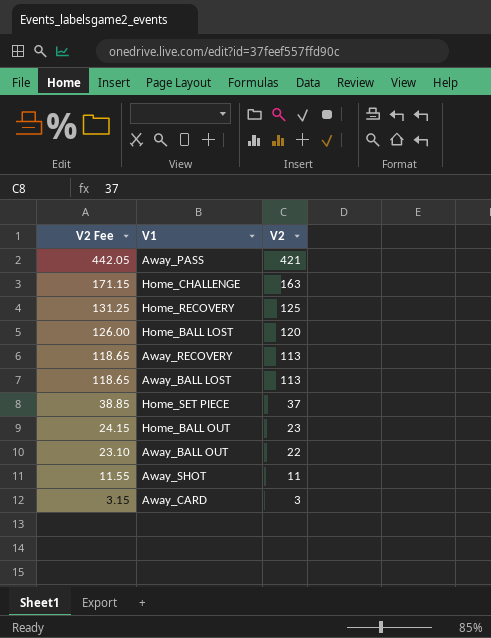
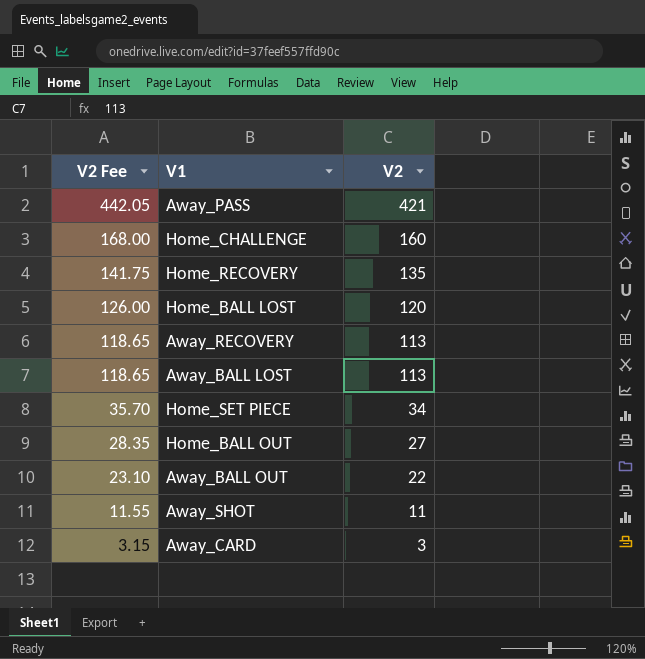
Home_CHALLENGE | V2 Fee: 171.15 -> 168.00
Home_CHALLENGE | V2: 163 -> 160
Home_RECOVERY | V2 Fee: 131.25 -> 141.75
Home_RECOVERY | V2: 125 -> 135
Home_SET PIECE | V2 Fee: 38.85 -> 35.70
Home_SET PIECE | V2: 37 -> 34
Home_BALL OUT | V2 Fee: 24.15 -> 28.35
Home_BALL OUT | V2: 23 -> 27

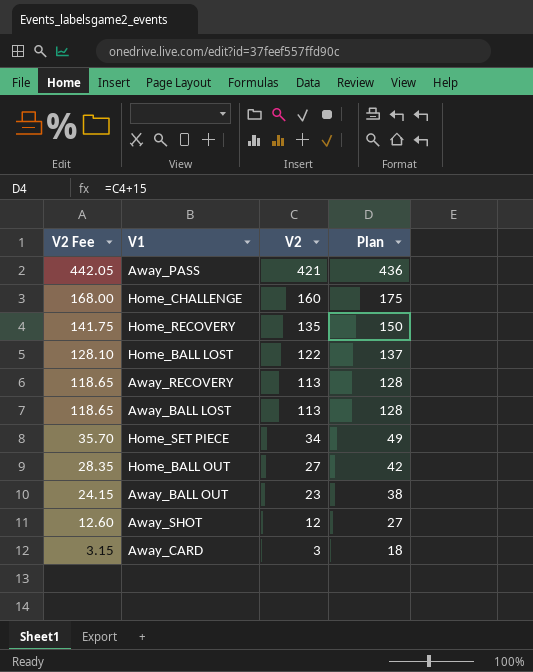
column Plan | formula: none -> [V2] + 15
Home_BALL LOST | V2 Fee: 126.00 -> 128.10
Home_BALL LOST | V2: 120 -> 122
Away_BALL OUT | V2 Fee: 23.10 -> 24.15
Away_BALL OUT | V2: 22 -> 23
Away_SHOT | V2 Fee: 11.55 -> 12.60
Away_SHOT | V2: 11 -> 12

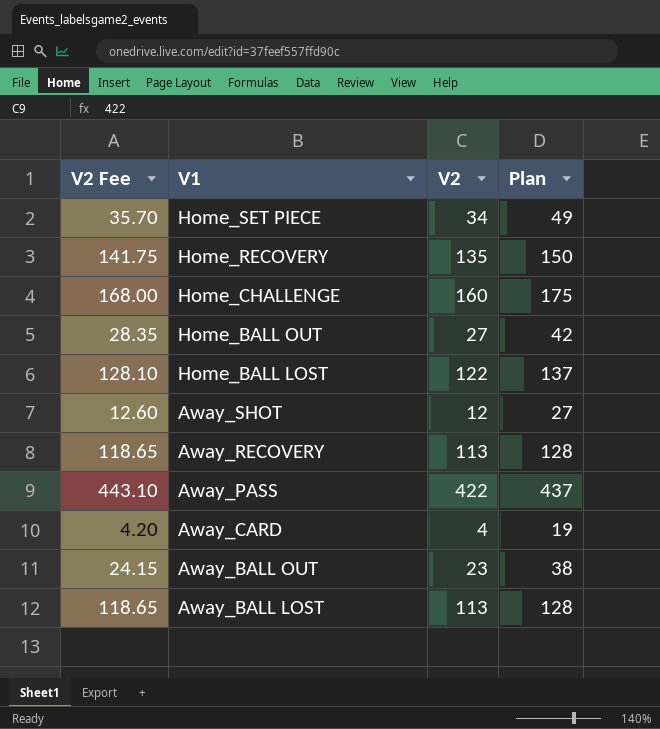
row order: V2 Fee descending -> V1 descending
Away_PASS | V2 Fee: 442.05 -> 443.10
Away_PASS | V2: 421 -> 422
Away_PASS | Plan: 436 -> 437
Away_CARD | V2 Fee: 3.15 -> 4.20
Away_CARD | V2: 3 -> 4
Away_CARD | Plan: 18 -> 19

